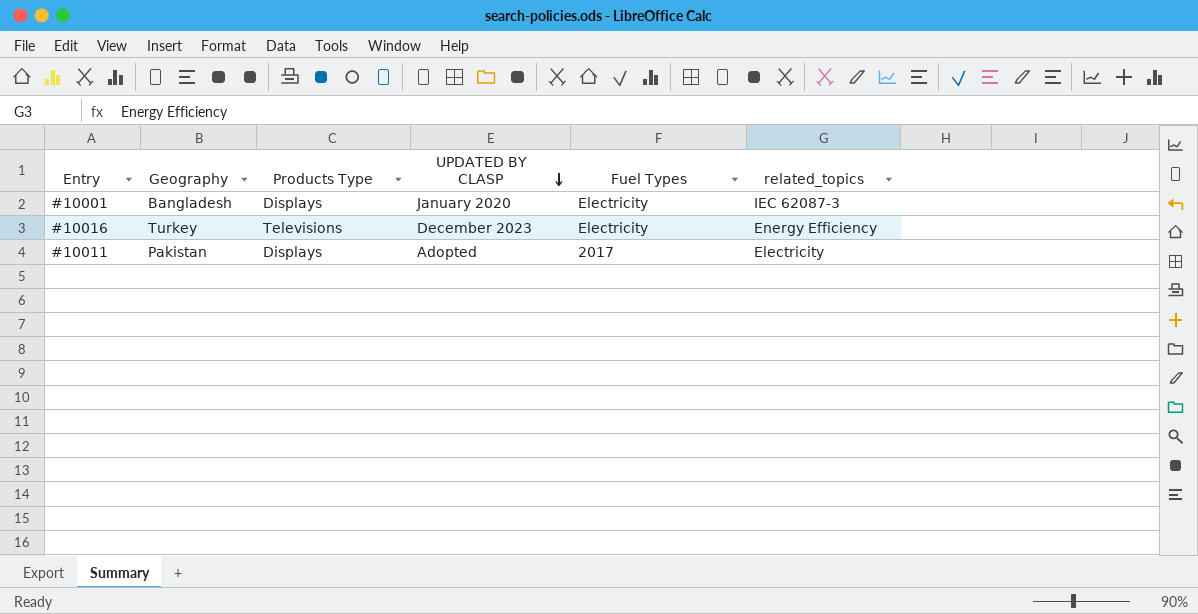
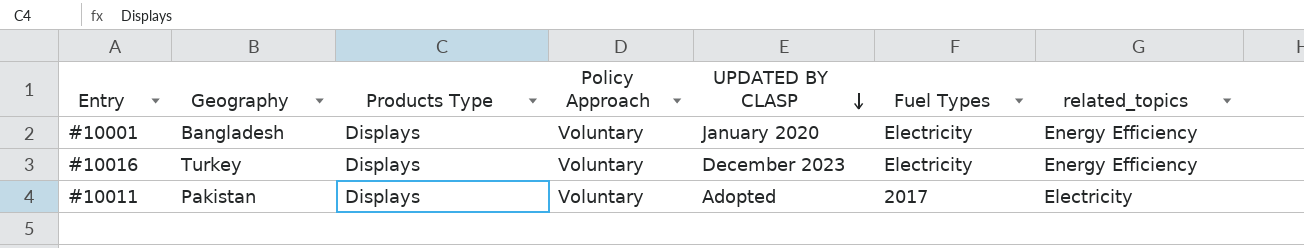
column Policy Approach | position: none -> 4
#10001 | related_topics: IEC 62087-3 -> Energy Efficiency
#10016 | Products Type: Televisions -> Displays

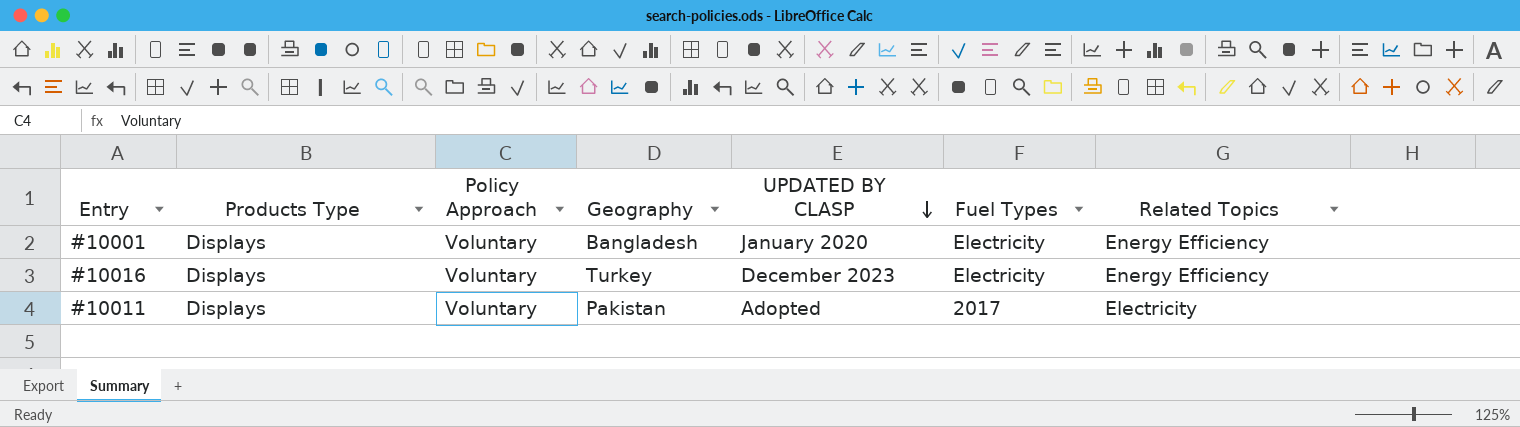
column Geography | position: 2 -> 4
column name: related_topics -> Related Topics

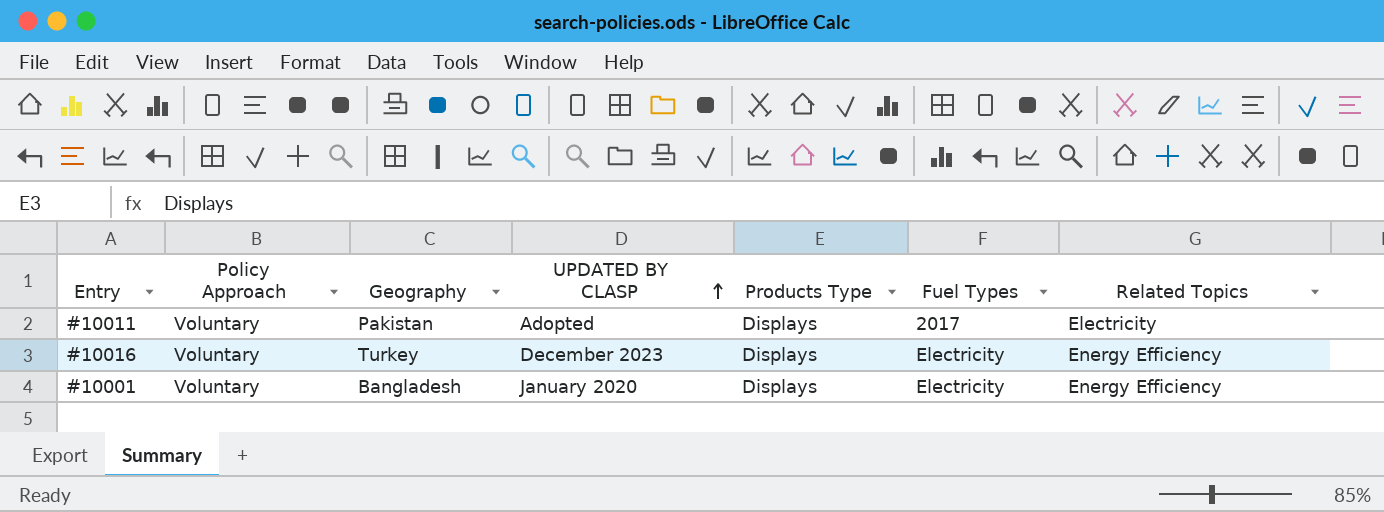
row order: UPDATED BY CLASP descending -> UPDATED BY CLASP ascending
column Products Type | position: 2 -> 5

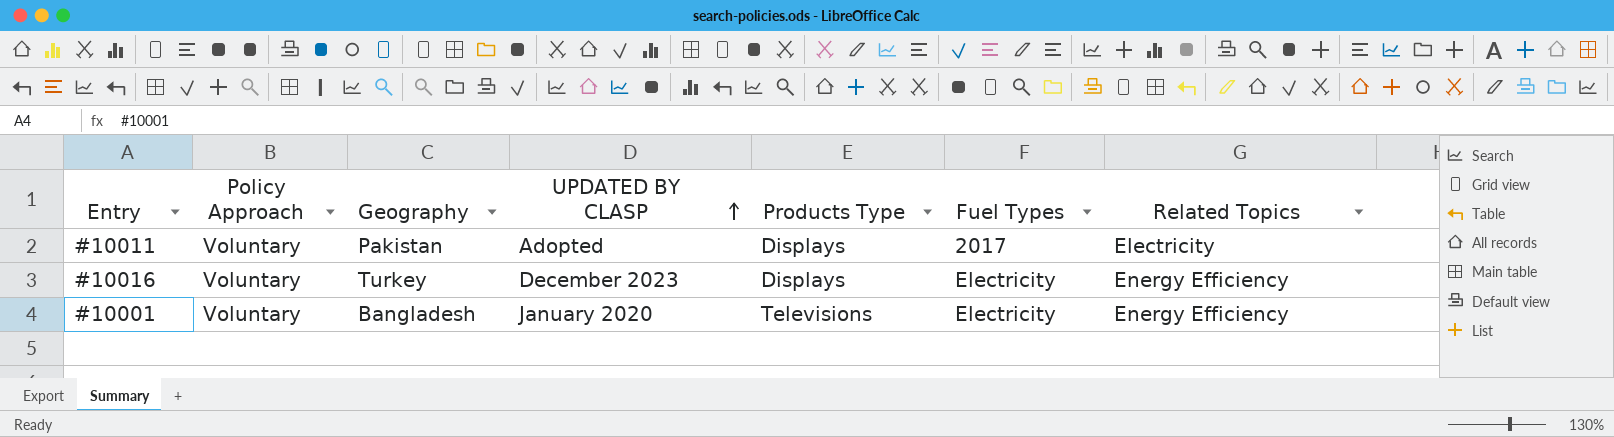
#10001 | Products Type: Displays -> Televisions

